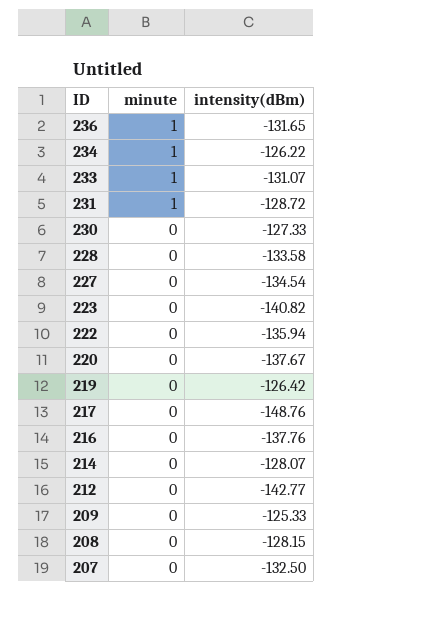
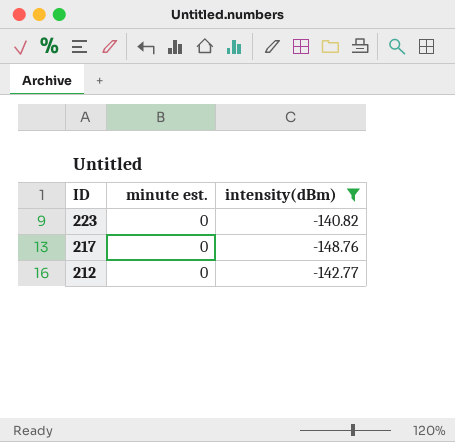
filter: none -> intensity(dBm) <= -140.82
column name: minute -> minute est.

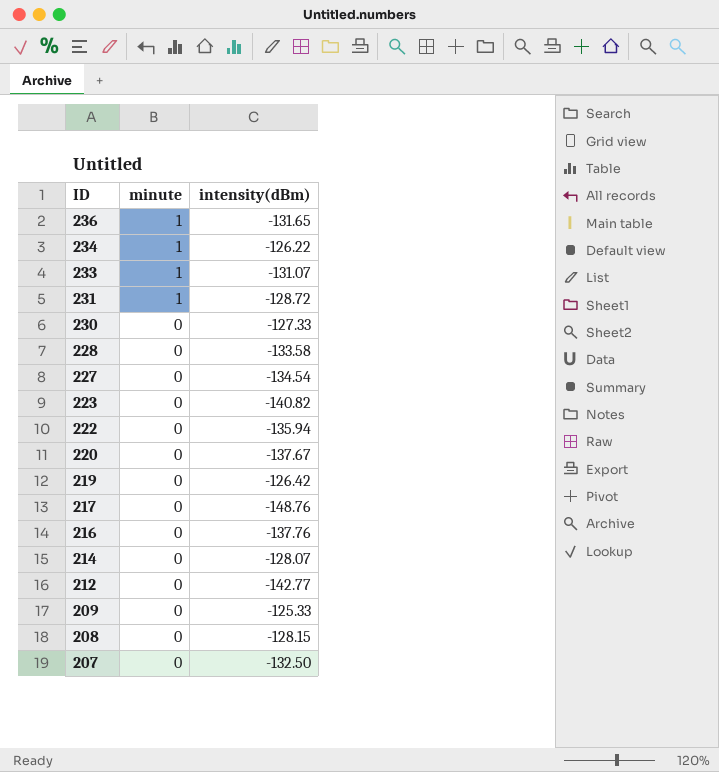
filter: intensity(dBm) <= -140.82 -> none
column name: minute est. -> minute

